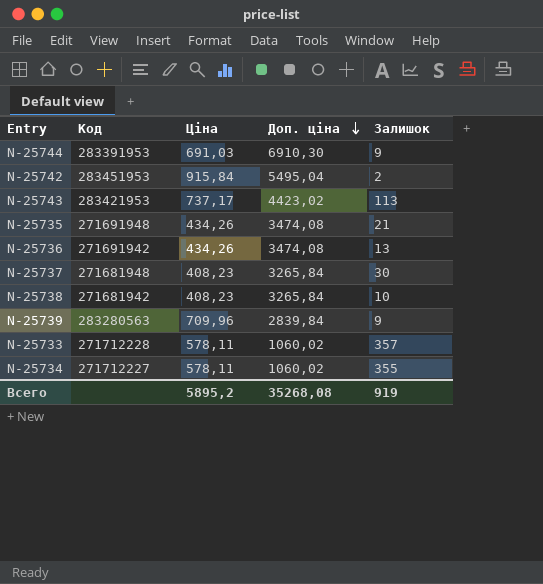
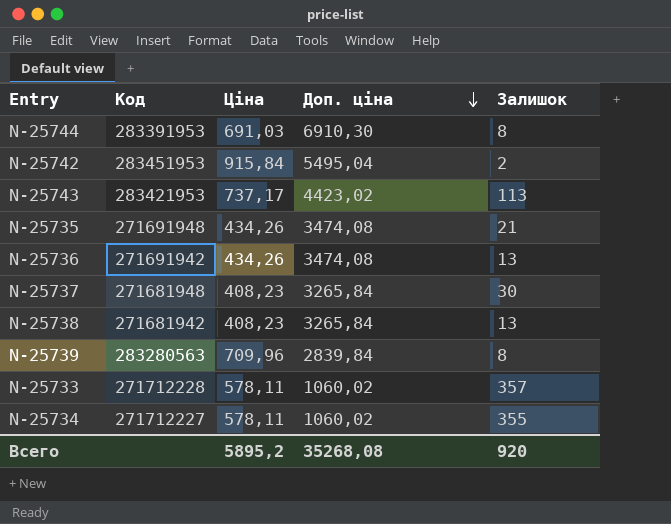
N-25744 | Залишок: 9 -> 8
N-25738 | Залишок: 10 -> 13
N-25739 | Залишок: 9 -> 8
Всего | Залишок: 919 -> 920

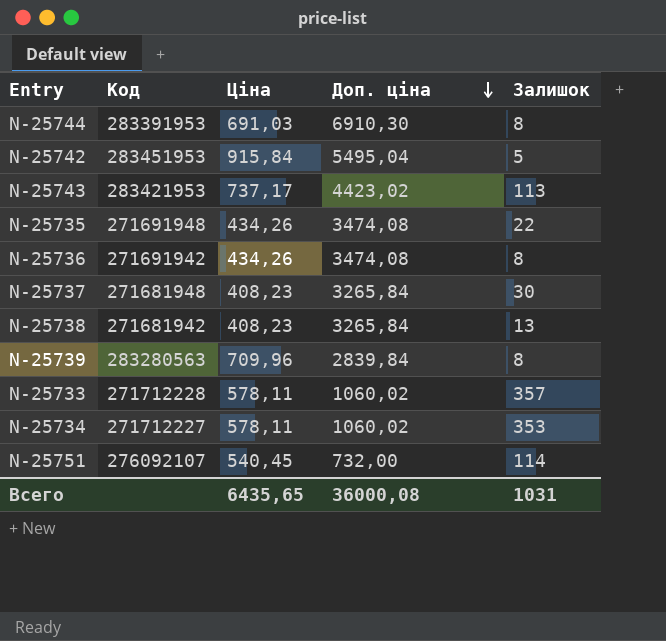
N-25742 | Залишок: 2 -> 5
N-25735 | Залишок: 21 -> 22
N-25736 | Залишок: 13 -> 8
N-25734 | Залишок: 355 -> 353
row N-25751: none -> 276092107 | 540,45 | 732,00 | 114
Всего | Ціна: 5895,2 -> 6435,65
Всего | Доп. ціна: 35268,08 -> 36000,08
Всего | Залишок: 920 -> 1031

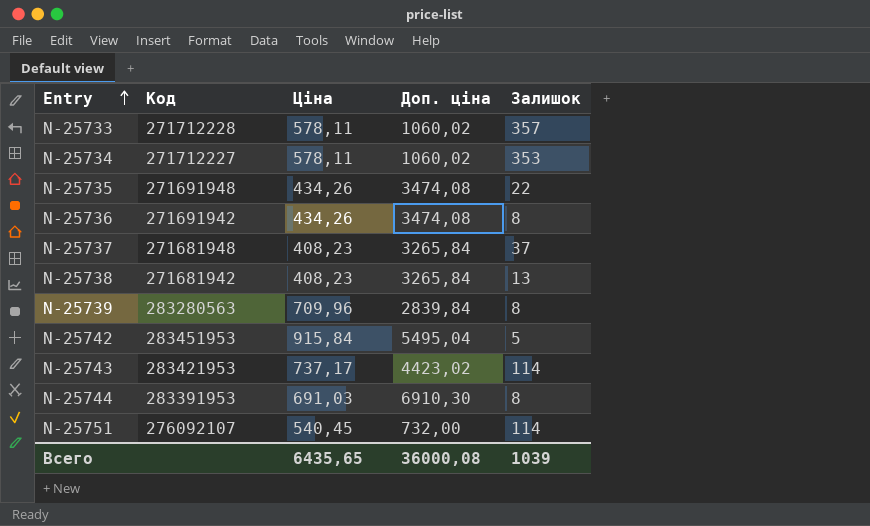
row order: Доп. ціна descending -> Entry ascending
N-25737 | Залишок: 30 -> 37
N-25743 | Залишок: 113 -> 114
Всего | Залишок: 1031 -> 1039

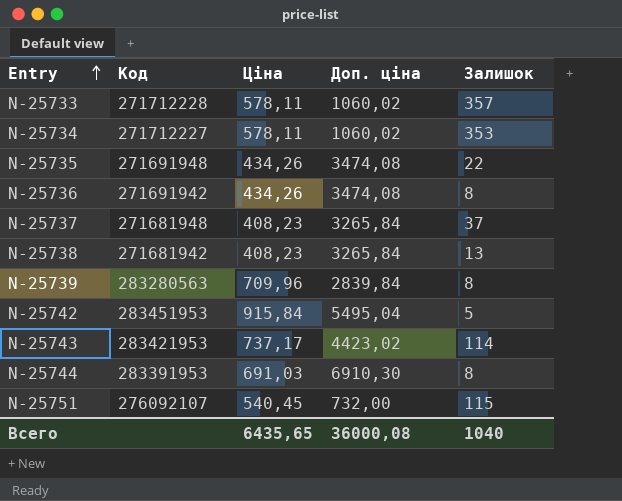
N-25751 | Залишок: 114 -> 115
Всего | Залишок: 1039 -> 1040

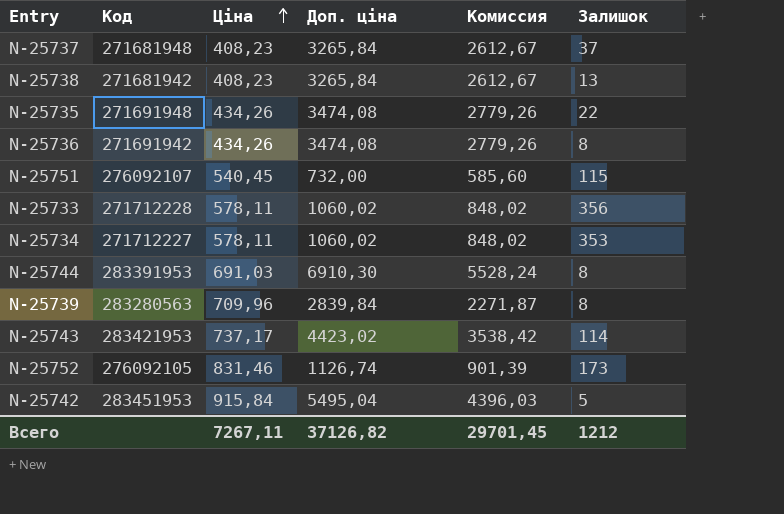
row order: Entry ascending -> Ціна ascending
column Комиссия | formula: none -> [Доп. ціна] * 0,8
N-25733 | Залишок: 357 -> 356
row N-25752: none -> 276092105 | 831,46 | 1126,74 | 901,39 | 173
Всего | Ціна: 6435,65 -> 7267,11
Всего | Доп. ціна: 36000,08 -> 37126,82
Всего | Залишок: 1040 -> 1212

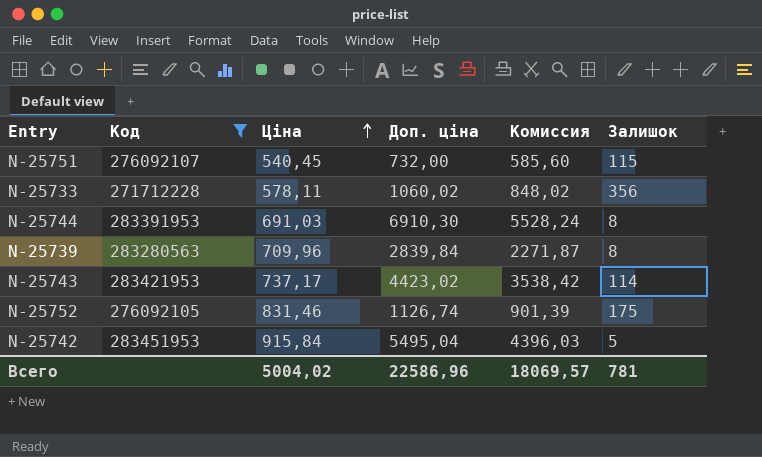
filter: none -> Код >= 271712228
N-25752 | Залишок: 173 -> 175
Всего | Ціна: 7267,11 -> 5004,02
Всего | Доп. ціна: 37126,82 -> 22586,96
Всего | Комиссия: 29701,45 -> 18069,57
Всего | Залишок: 1212 -> 781

